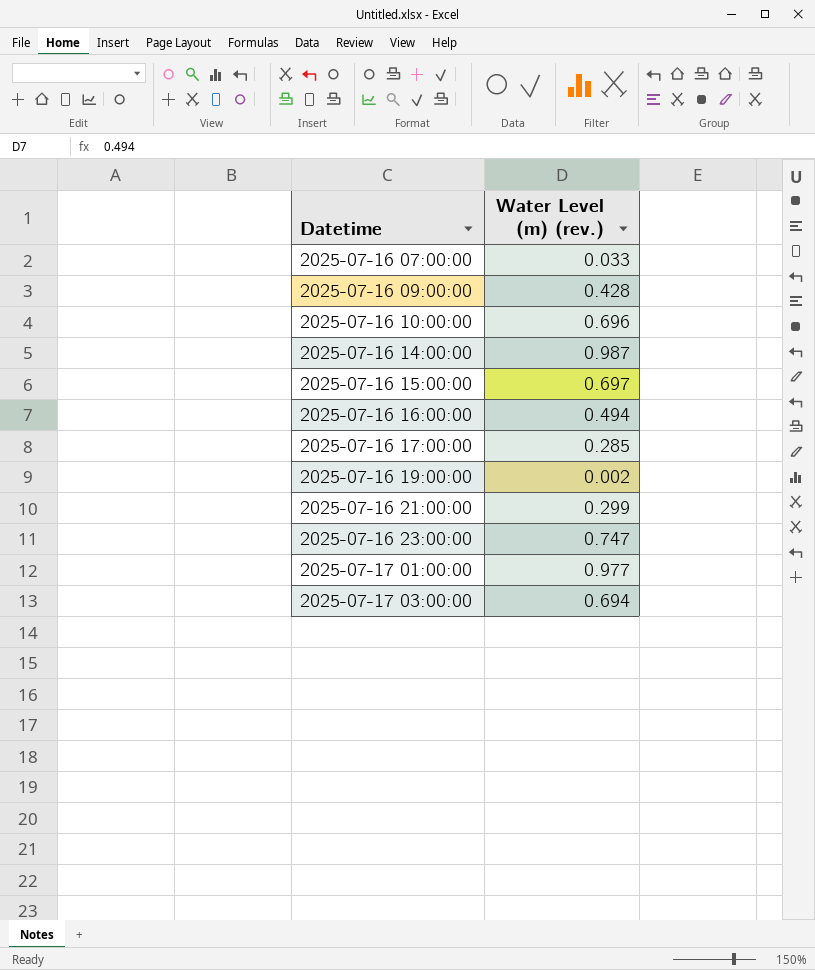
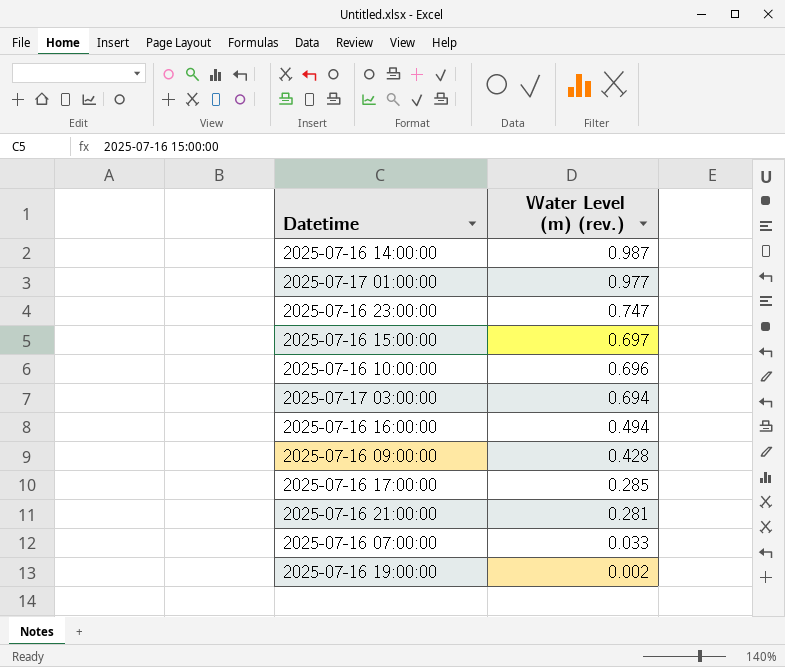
row order: Datetime ascending -> Water Level (m) (rev.) descending
2025-07-16 21:00:00 | Water Level (m) (rev.): 0.299 -> 0.281

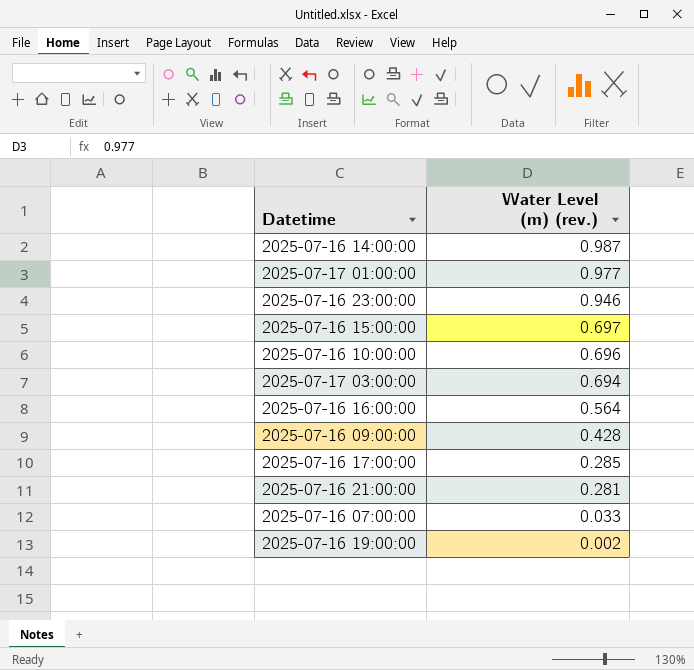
2025-07-16 23:00:00 | Water Level (m) (rev.): 0.747 -> 0.946
2025-07-16 16:00:00 | Water Level (m) (rev.): 0.494 -> 0.564

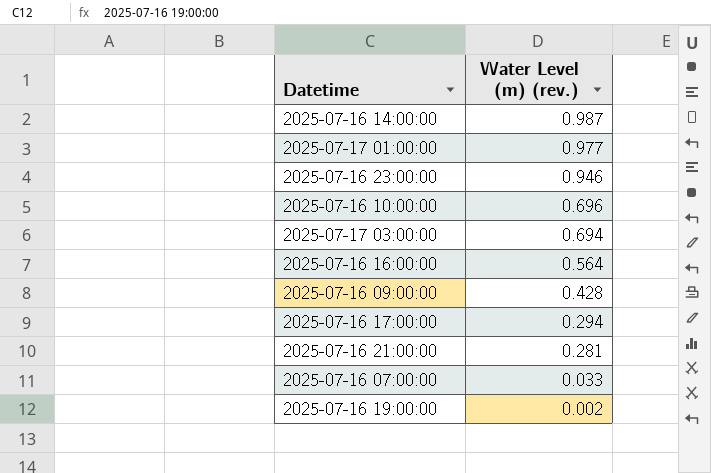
row 2025-07-16 15:00:00: 0.697 -> none
2025-07-16 17:00:00 | Water Level (m) (rev.): 0.285 -> 0.294

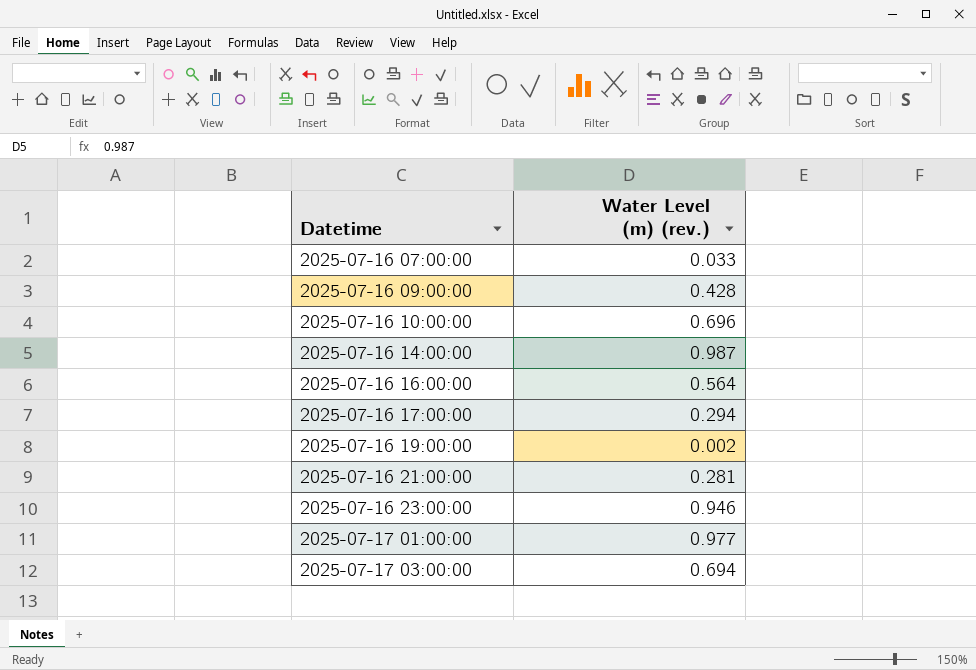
row order: Water Level (m) (rev.) descending -> Datetime ascending

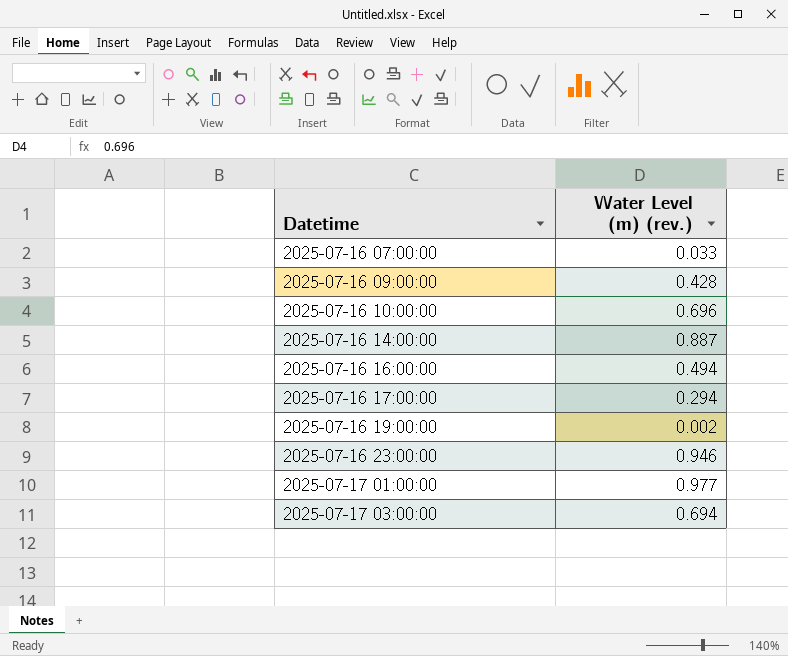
row 2025-07-16 21:00:00: 0.281 -> none
2025-07-16 14:00:00 | Water Level (m) (rev.): 0.987 -> 0.887
2025-07-16 16:00:00 | Water Level (m) (rev.): 0.564 -> 0.494

